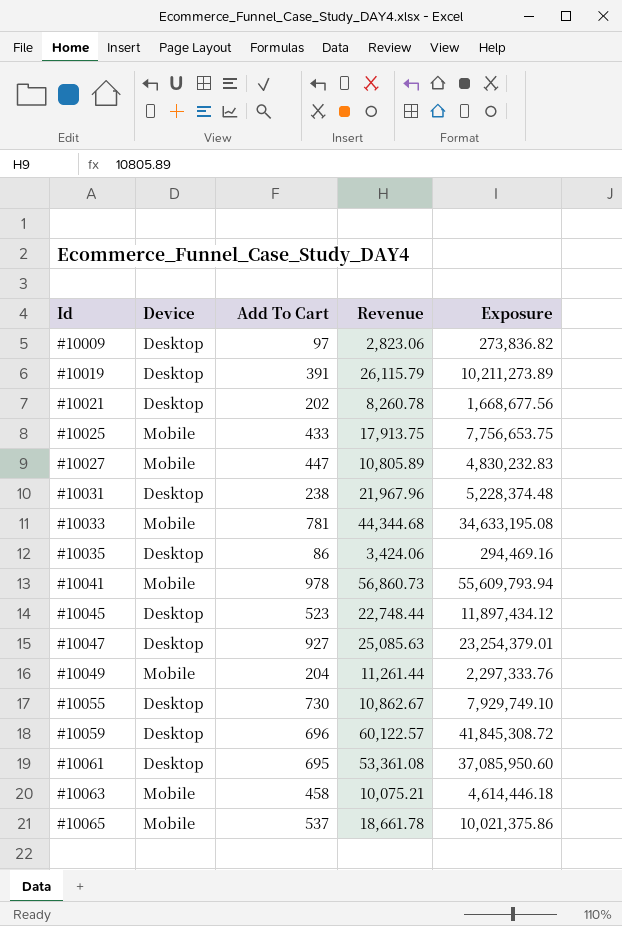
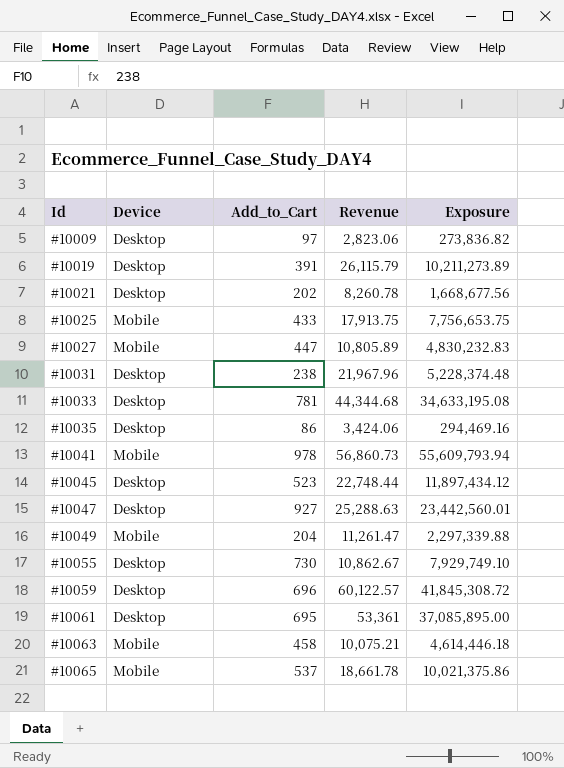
column name: Add To Cart -> Add_to_Cart
#10033 | Device: Mobile -> Desktop
#10047 | Revenue: 25,085.63 -> 25,288.63
#10047 | Exposure: 23,254,379.01 -> 23,442,560.01
#10049 | Revenue: 11,261.44 -> 11,261.47
#10049 | Exposure: 2,297,333.76 -> 2,297,339.88
#10061 | Revenue: 53,361.08 -> 53,361
#10061 | Exposure: 37,085,950.60 -> 37,085,895.00

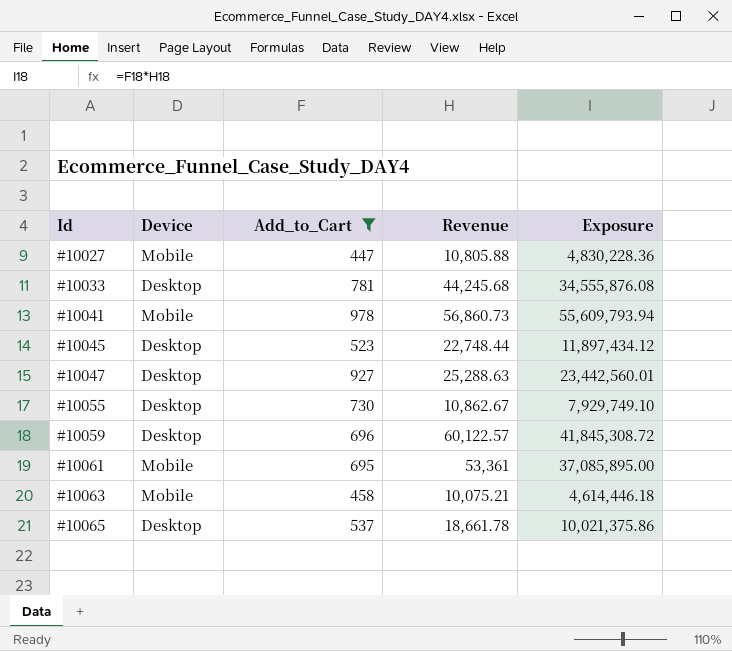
filter: none -> Add_to_Cart >= 447
#10027 | Revenue: 10,805.89 -> 10,805.88
#10027 | Exposure: 4,830,232.83 -> 4,830,228.36
#10033 | Revenue: 44,344.68 -> 44,245.68
#10033 | Exposure: 34,633,195.08 -> 34,555,876.08
#10061 | Device: Desktop -> Mobile
#10065 | Device: Mobile -> Desktop

